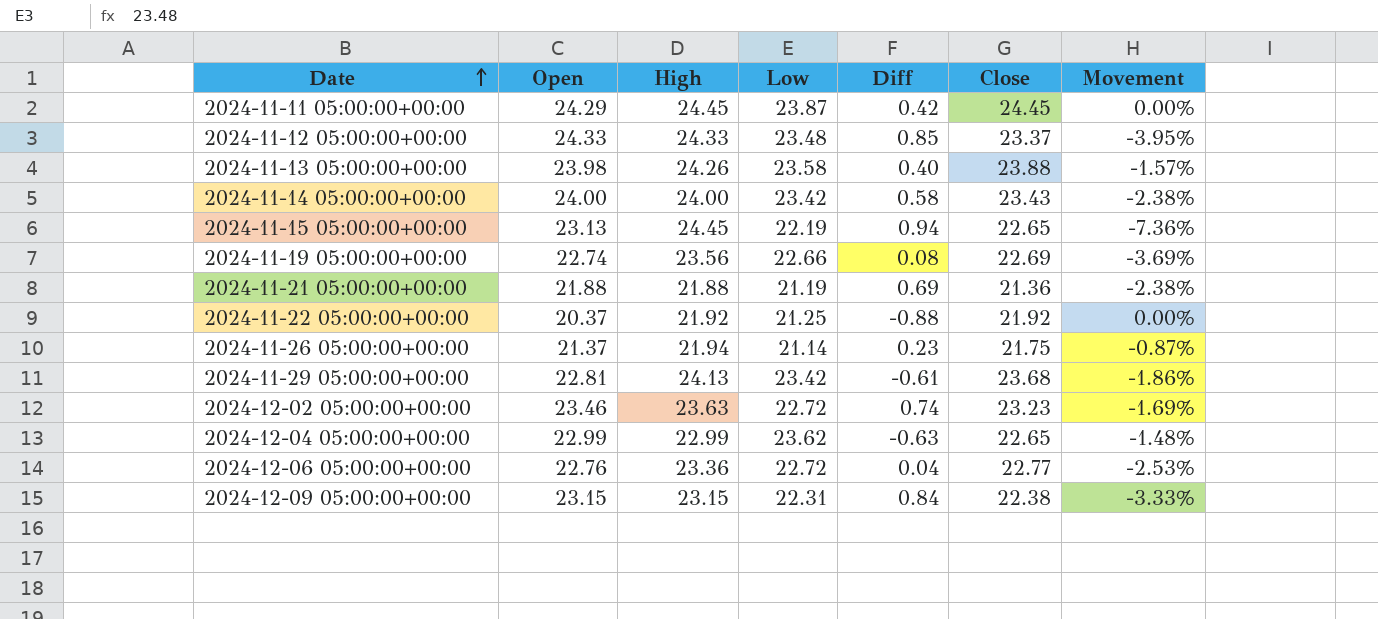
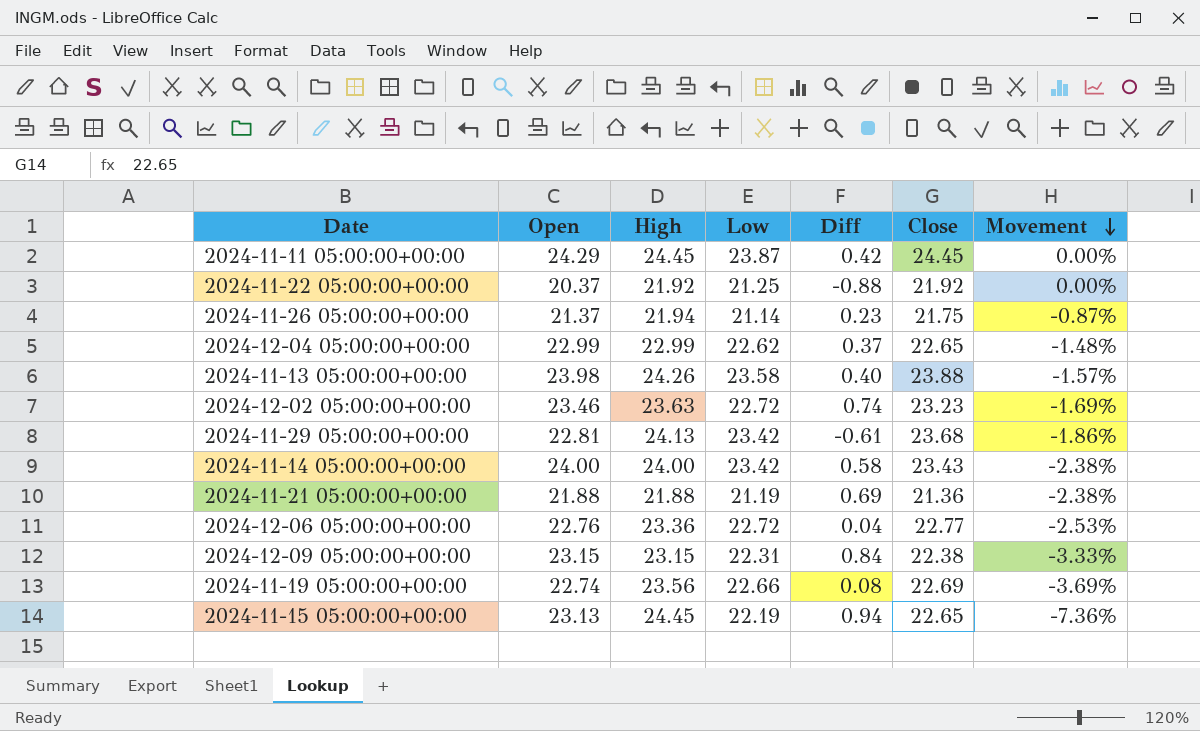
row order: Date ascending -> Movement descending
row 2024-11-12 05:00:00+00:00: 24.33 | 24.33 | 23.48 | 0.85 | 23.37 | -3.95% -> none
2024-12-04 05:00:00+00:00 | Low: 23.62 -> 22.62
2024-12-04 05:00:00+00:00 | Diff: -0.63 -> 0.37

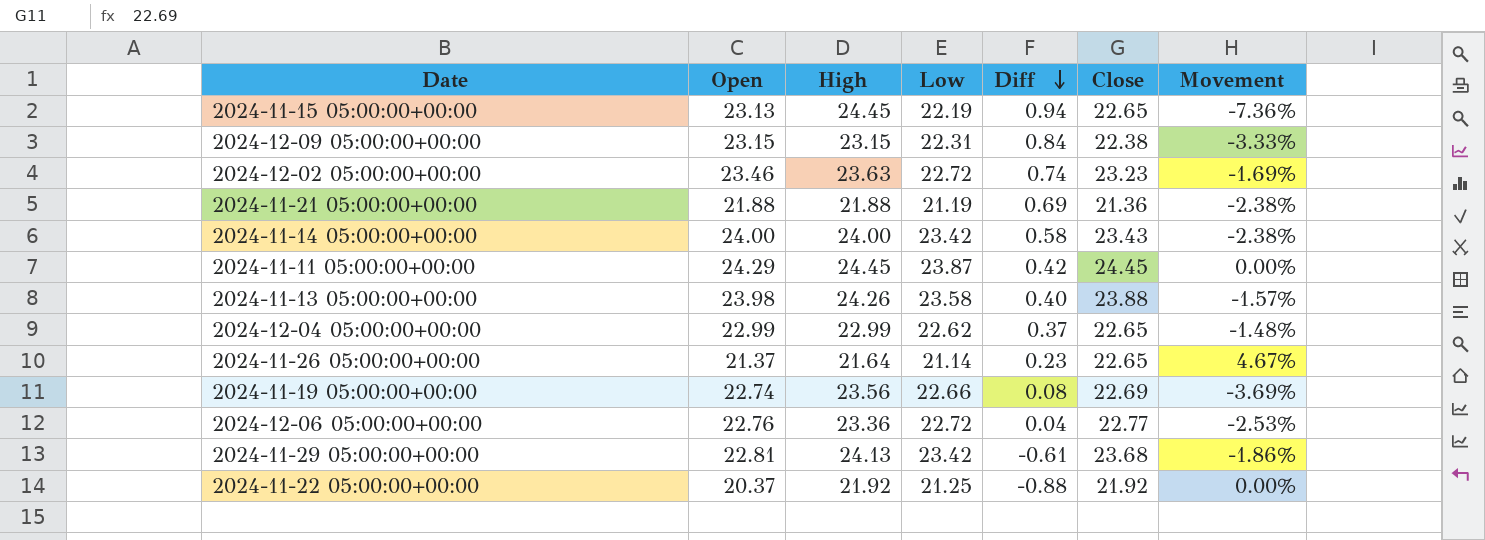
row order: Movement descending -> Diff descending
2024-11-26 05:00:00+00:00 | High: 21.94 -> 21.64
2024-11-26 05:00:00+00:00 | Close: 21.75 -> 22.65
2024-11-26 05:00:00+00:00 | Movement: -0.87% -> 4.67%

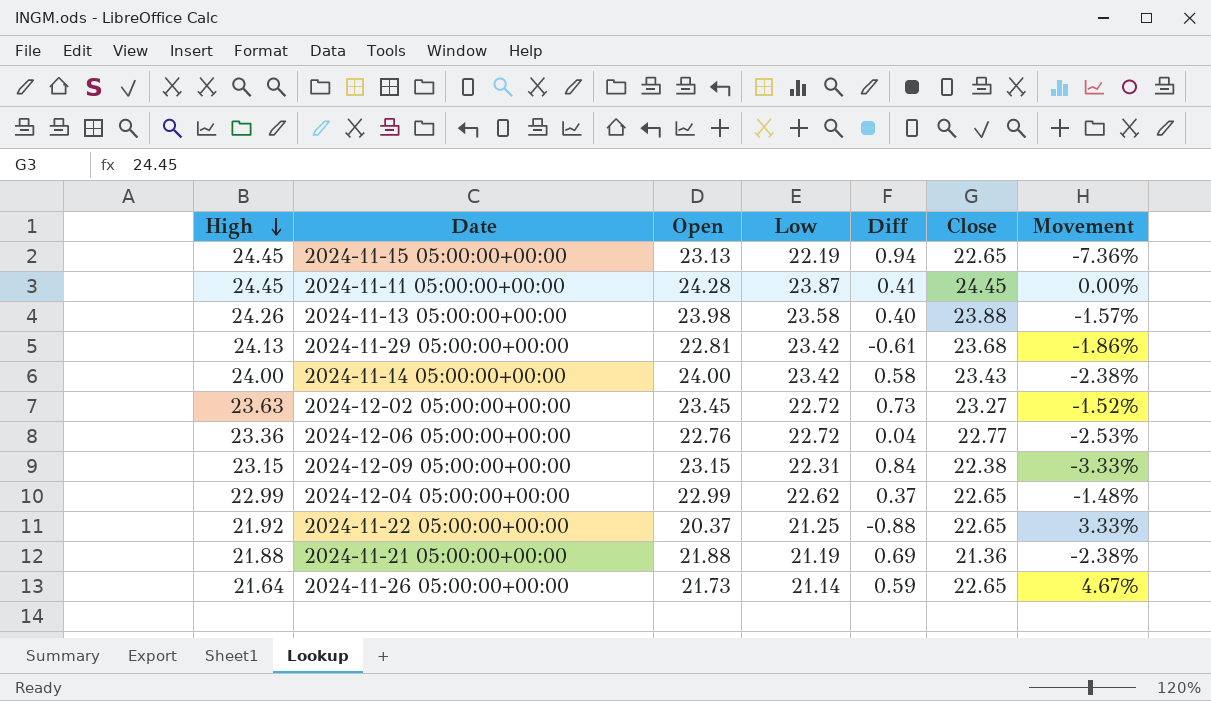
row order: Diff descending -> High descending
column High | position: 3 -> 1
row 2024-11-19 05:00:00+00:00: 22.74 | 23.56 | 22.66 | 0.08 | 22.69 | -3.69% -> none
2024-11-11 05:00:00+00:00 | Open: 24.29 -> 24.28
2024-11-11 05:00:00+00:00 | Diff: 0.42 -> 0.41
2024-12-02 05:00:00+00:00 | Open: 23.46 -> 23.45
2024-12-02 05:00:00+00:00 | Diff: 0.74 -> 0.73
2024-12-02 05:00:00+00:00 | Close: 23.23 -> 23.27
2024-12-02 05:00:00+00:00 | Movement: -1.69% -> -1.52%
2024-11-22 05:00:00+00:00 | Close: 21.92 -> 22.65
2024-11-22 05:00:00+00:00 | Movement: 0.00% -> 3.33%
2024-11-26 05:00:00+00:00 | Open: 21.37 -> 21.73
2024-11-26 05:00:00+00:00 | Diff: 0.23 -> 0.59

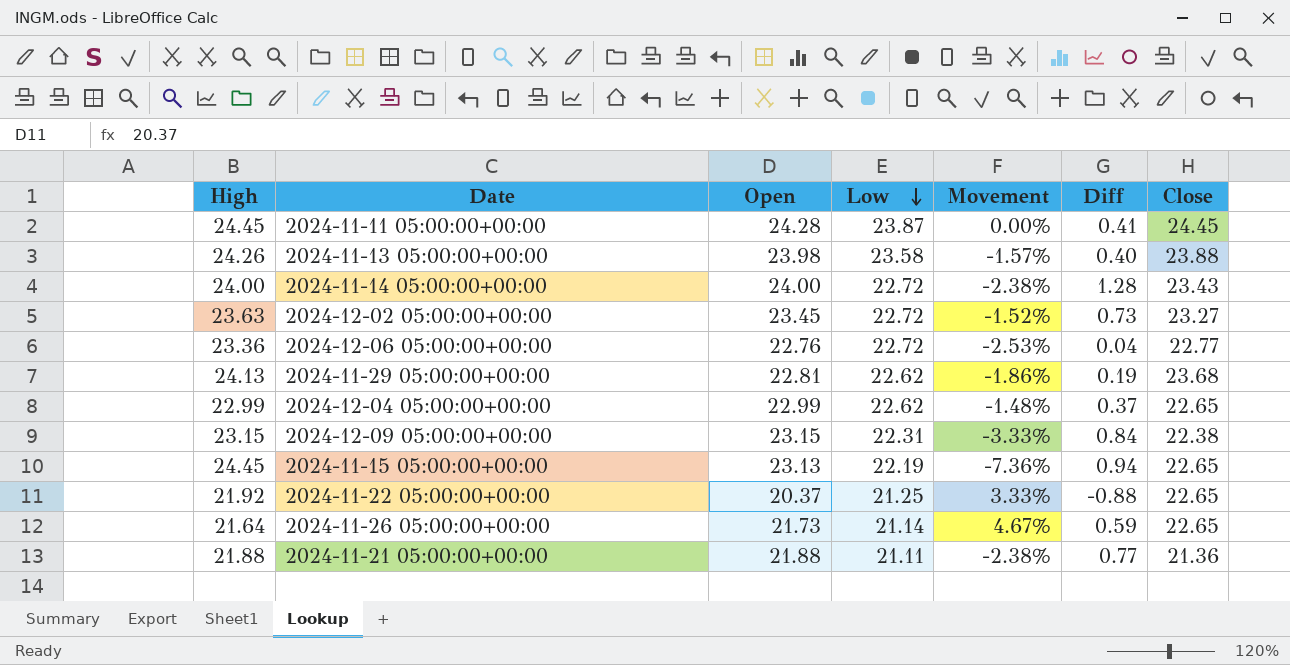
row order: High descending -> Low descending
column Movement | position: 7 -> 5
2024-11-14 05:00:00+00:00 | Low: 23.42 -> 22.72
2024-11-14 05:00:00+00:00 | Diff: 0.58 -> 1.28
2024-11-29 05:00:00+00:00 | Low: 23.42 -> 22.62
2024-11-29 05:00:00+00:00 | Diff: -0.61 -> 0.19
2024-11-21 05:00:00+00:00 | Low: 21.19 -> 21.11
2024-11-21 05:00:00+00:00 | Diff: 0.69 -> 0.77

